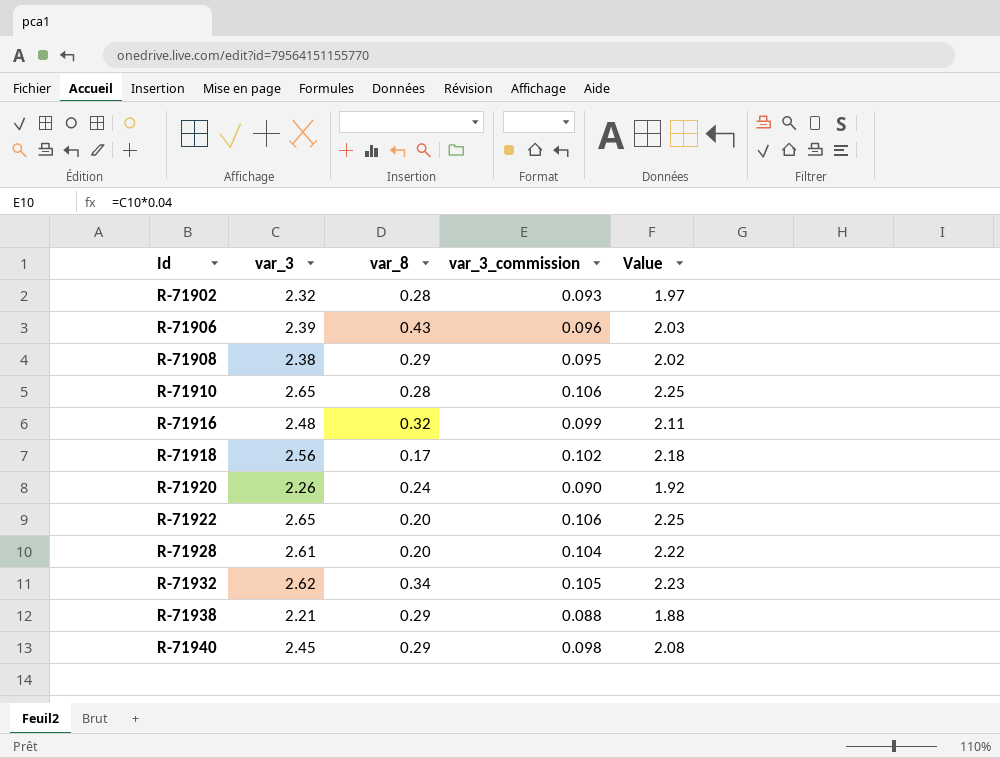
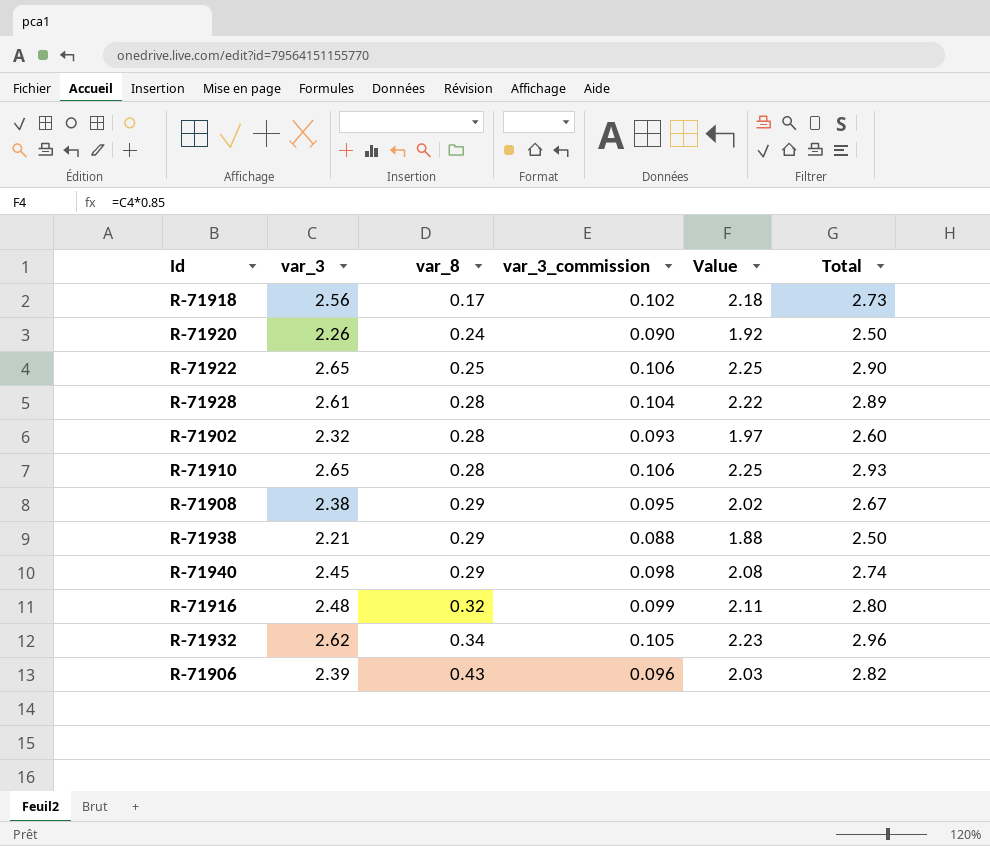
row order: Id ascending -> var_8 ascending
column Total | formula: none -> [var_3] + [var_8]
R-71922 | var_8: 0.20 -> 0.25
R-71928 | var_8: 0.20 -> 0.28

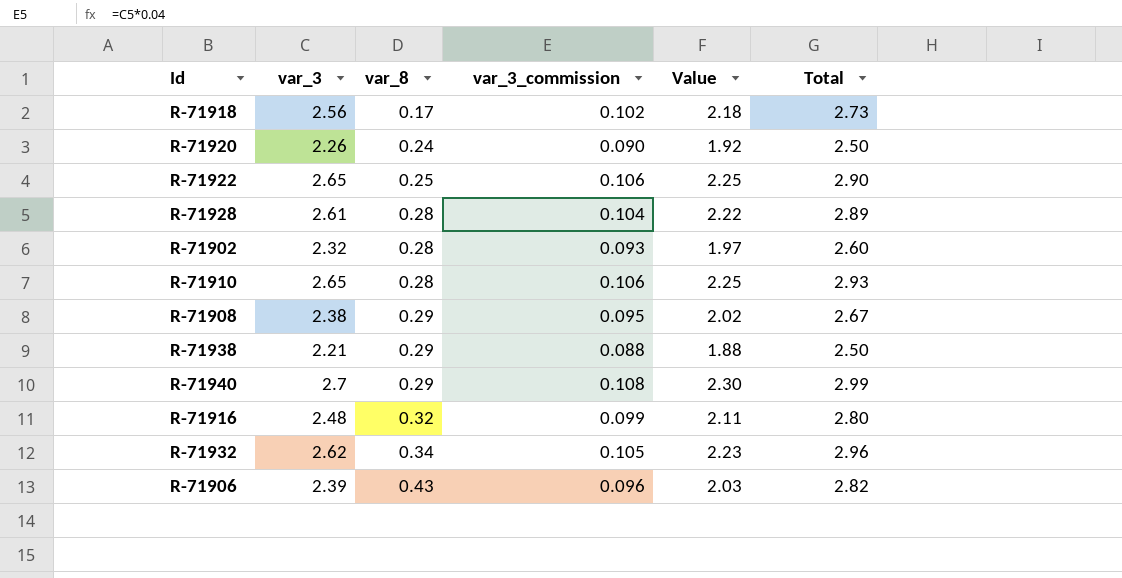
R-71940 | var_3: 2.45 -> 2.7
R-71940 | var_3_commission: 0.098 -> 0.108
R-71940 | Value: 2.08 -> 2.30
R-71940 | Total: 2.74 -> 2.99

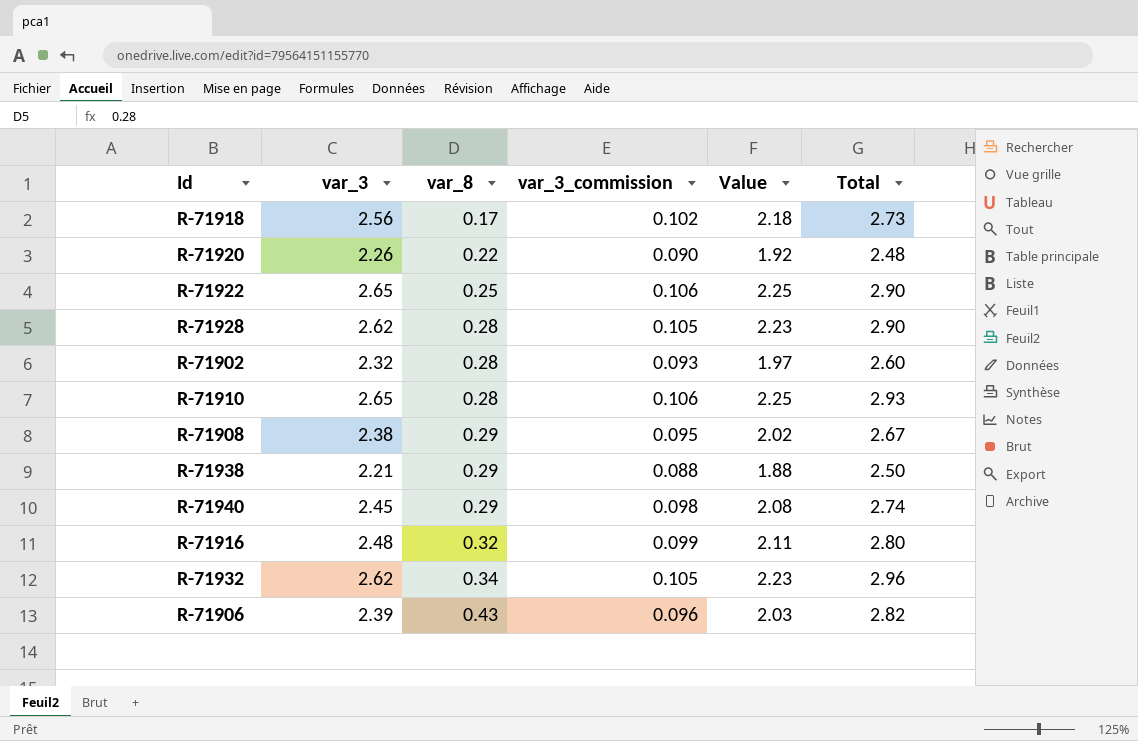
R-71920 | var_8: 0.24 -> 0.22
R-71920 | Total: 2.50 -> 2.48
R-71928 | var_3: 2.61 -> 2.62
R-71928 | var_3_commission: 0.104 -> 0.105
R-71928 | Value: 2.22 -> 2.23
R-71928 | Total: 2.89 -> 2.90
R-71940 | var_3: 2.7 -> 2.45
R-71940 | var_3_commission: 0.108 -> 0.098
R-71940 | Value: 2.30 -> 2.08
R-71940 | Total: 2.99 -> 2.74

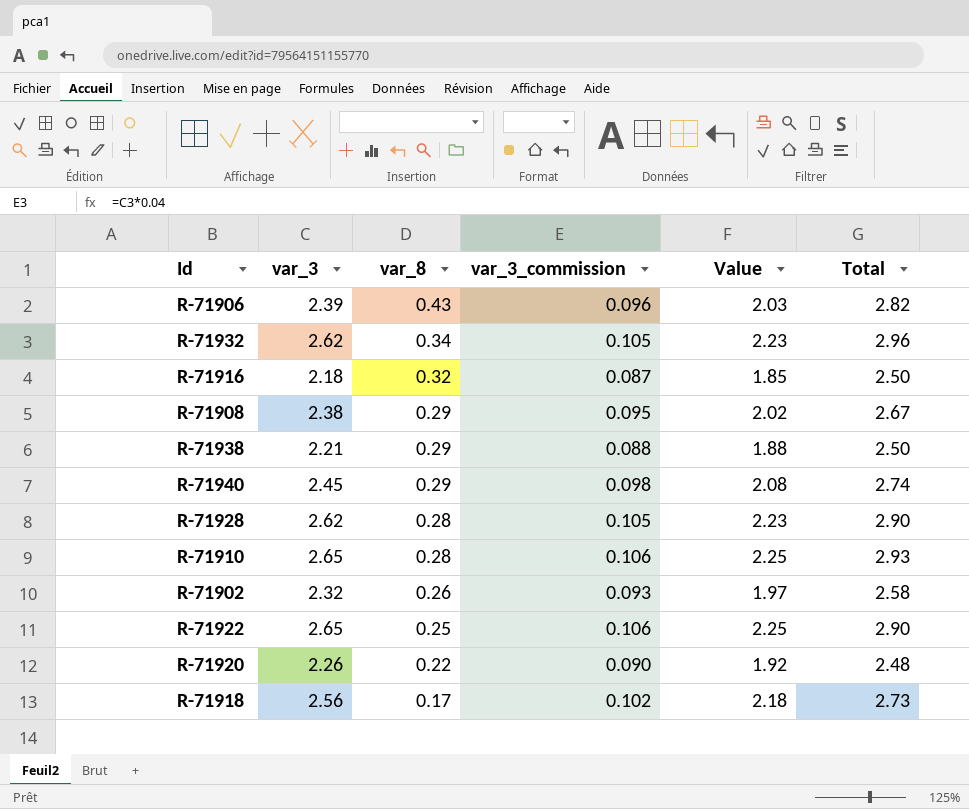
row order: var_8 ascending -> var_8 descending
R-71916 | var_3: 2.48 -> 2.18
R-71916 | var_3_commission: 0.099 -> 0.087
R-71916 | Value: 2.11 -> 1.85
R-71916 | Total: 2.80 -> 2.50
R-71902 | var_8: 0.28 -> 0.26
R-71902 | Total: 2.60 -> 2.58

